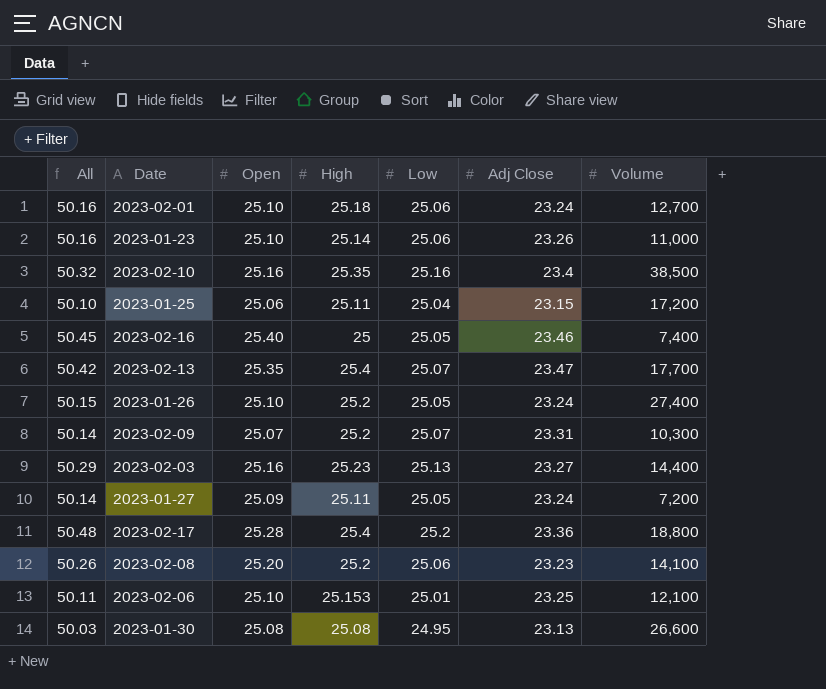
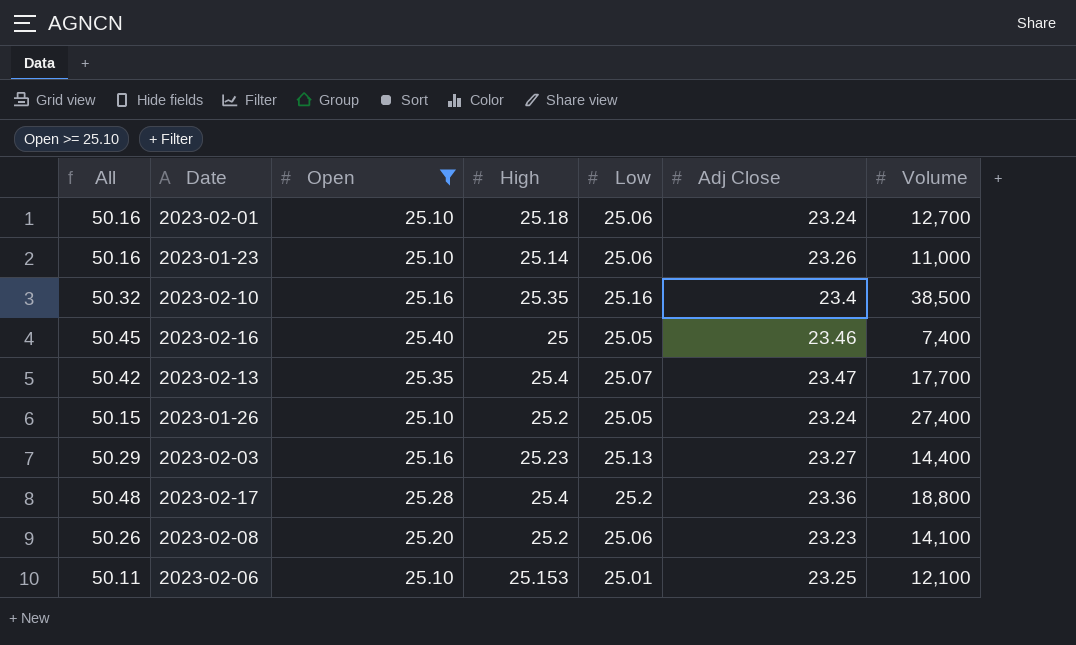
filter: none -> Open >= 25.10

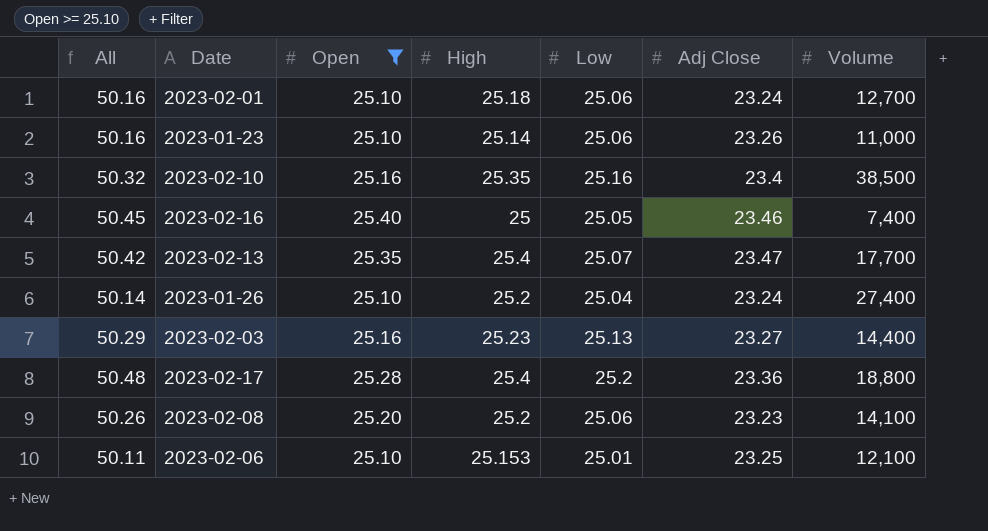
2023-01-26 | All: 50.15 -> 50.14
2023-01-26 | Low: 25.05 -> 25.04

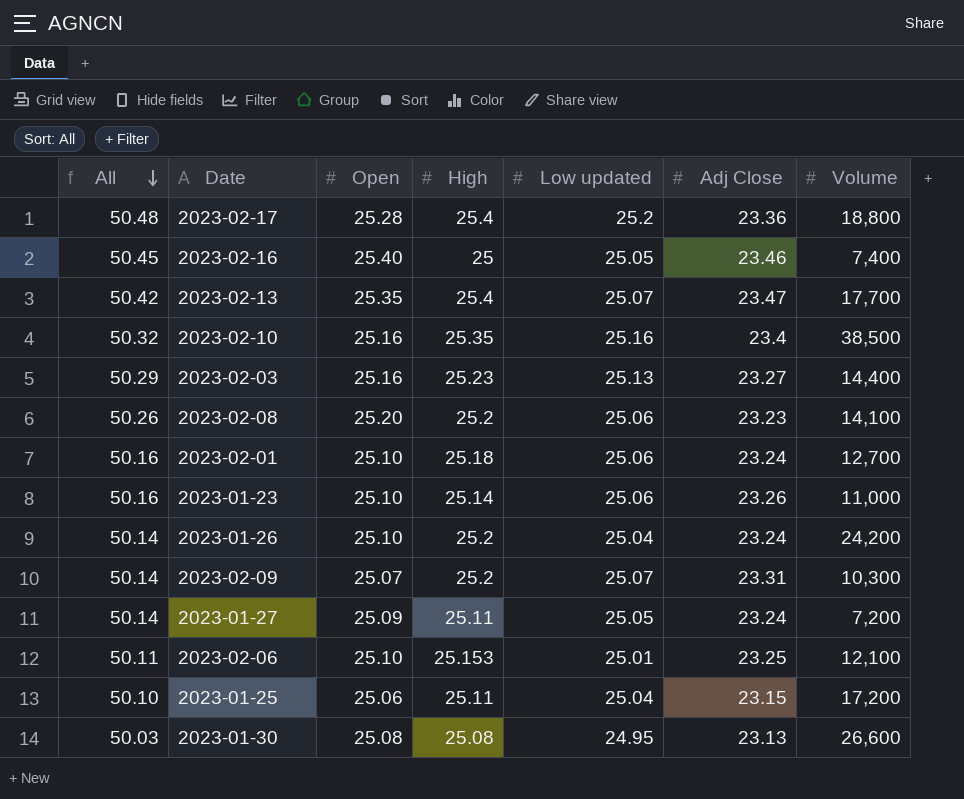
filter: Open >= 25.10 -> none
row order: none -> All descending
column name: Low -> Low updated
2023-01-26 | Volume: 27,400 -> 24,200

